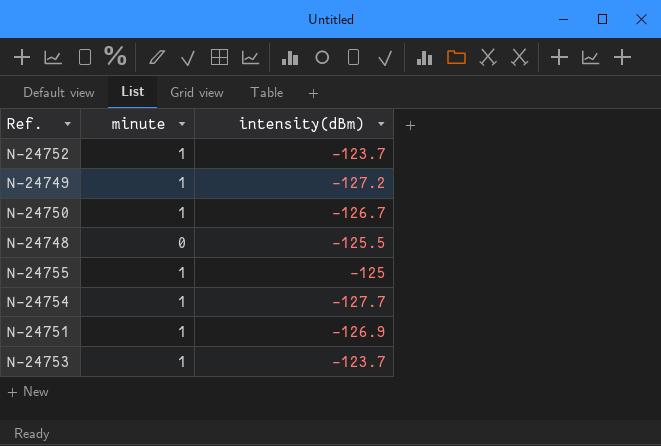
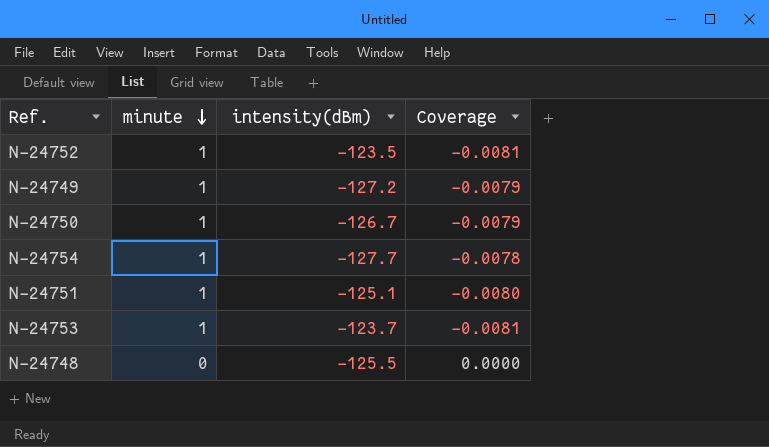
row order: none -> minute descending
column Coverage | formula: none -> [minute] / [intensity(dBm)]
row N-24755: 1 | -125 -> none
N-24752 | intensity(dBm): -123.7 -> -123.5
N-24751 | intensity(dBm): -126.9 -> -125.1

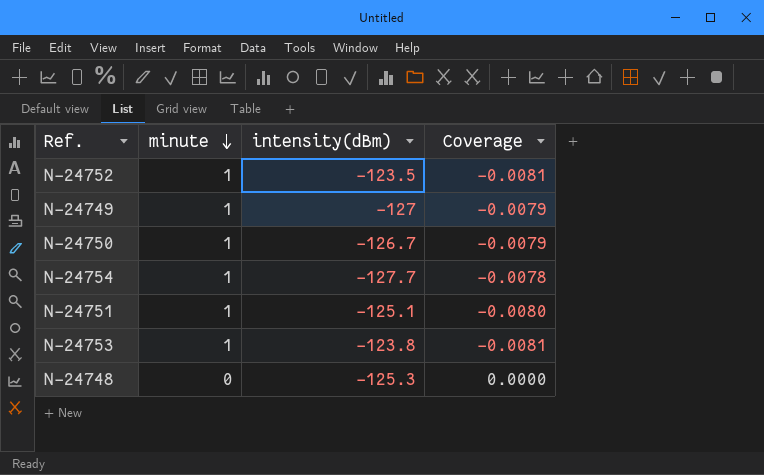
N-24749 | intensity(dBm): -127.2 -> -127
N-24753 | intensity(dBm): -123.7 -> -123.8
N-24748 | intensity(dBm): -125.5 -> -125.3

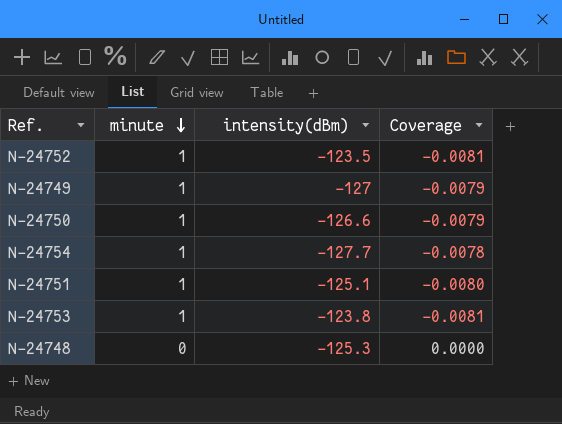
N-24750 | intensity(dBm): -126.7 -> -126.6

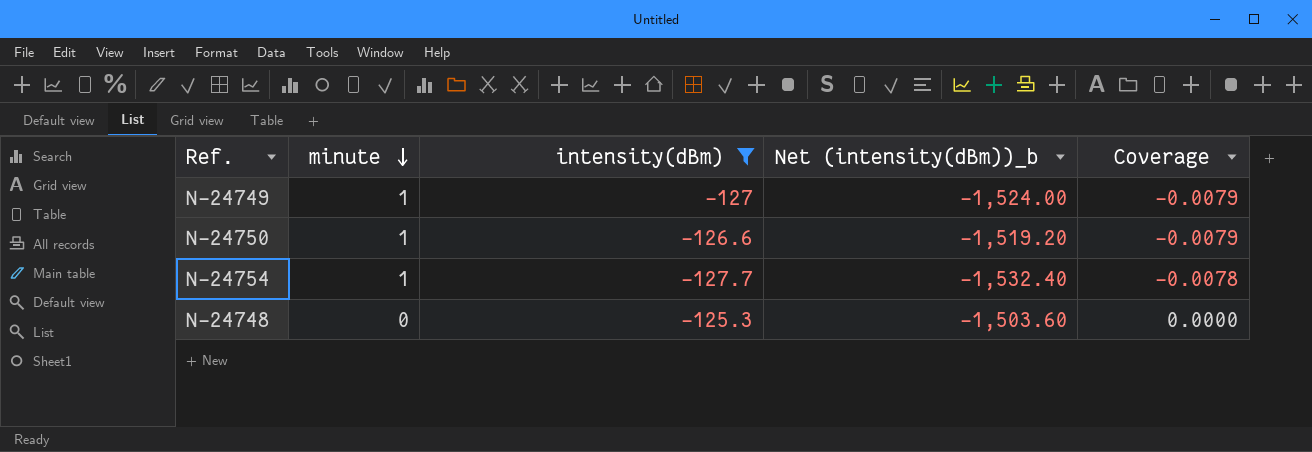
filter: none -> intensity(dBm) <= -125.3
column Net (intensity(dBm))_b | formula: none -> [intensity(dBm)] * 12

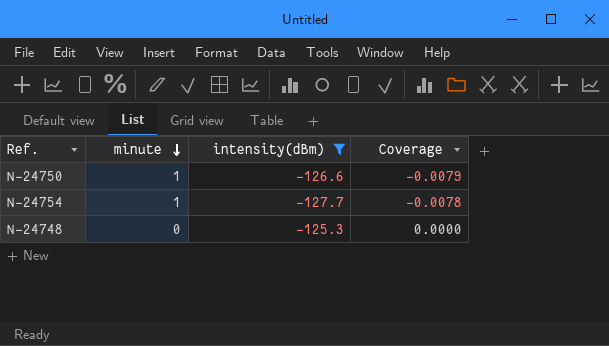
column Net (intensity(dBm))_b | formula: [intensity(dBm)] * 12 -> none
row N-24749: 1 | -127 | -1,524.00 | -0.0079 -> none

